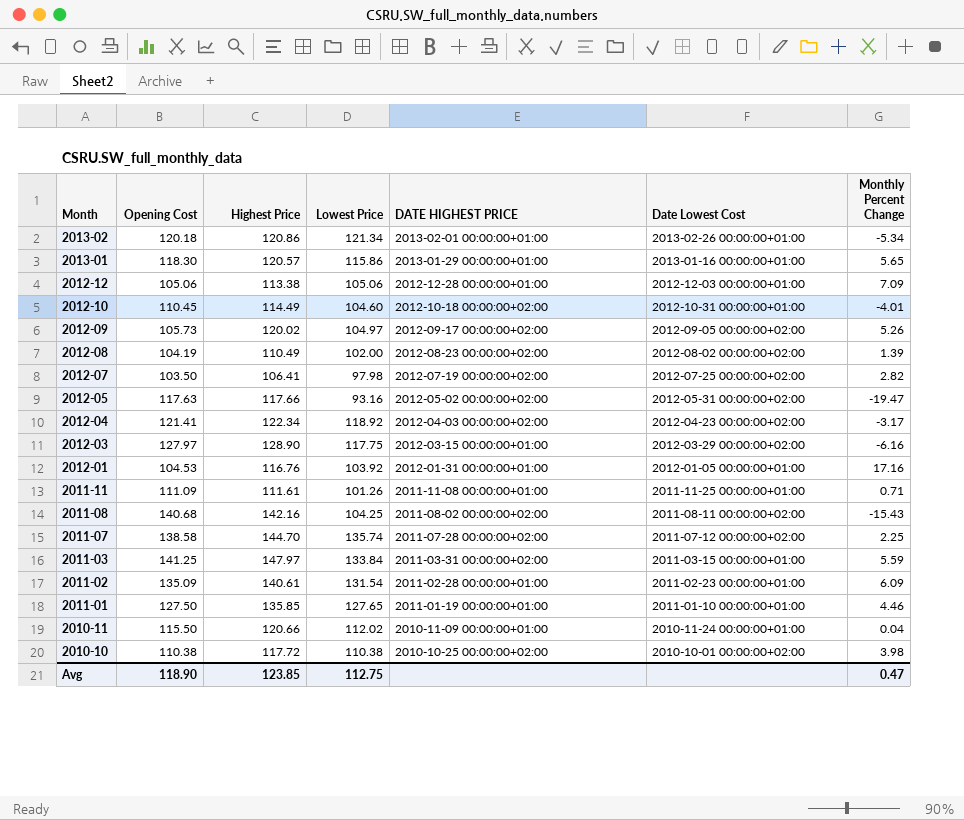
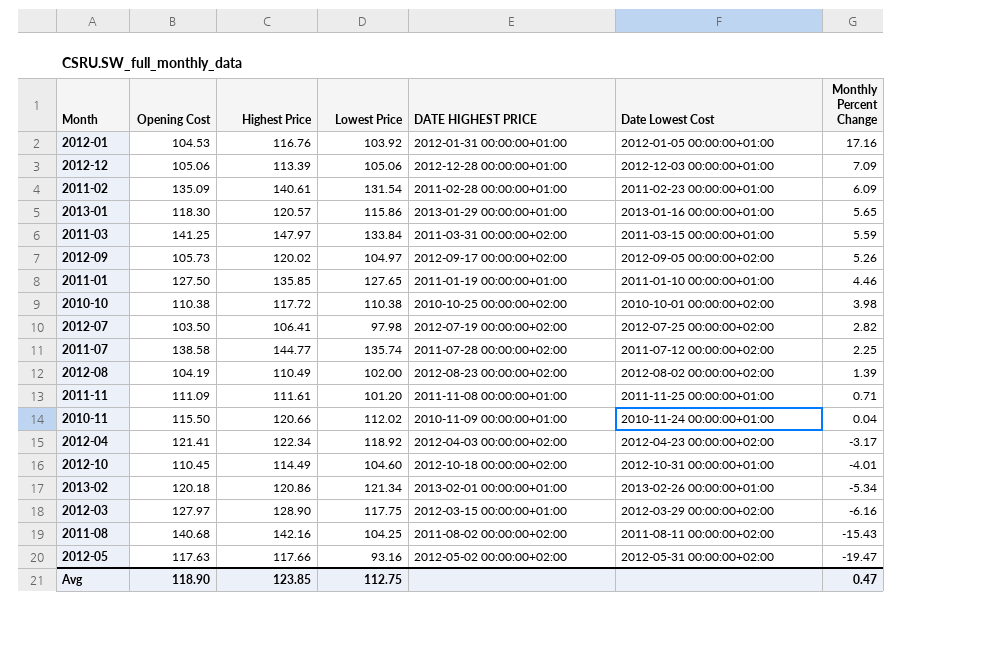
row order: Month descending -> Monthly Percent Change descending
2012-12 | Highest Price: 113.38 -> 113.39
2011-07 | Highest Price: 144.70 -> 144.77
2011-11 | Lowest Price: 101.26 -> 101.20

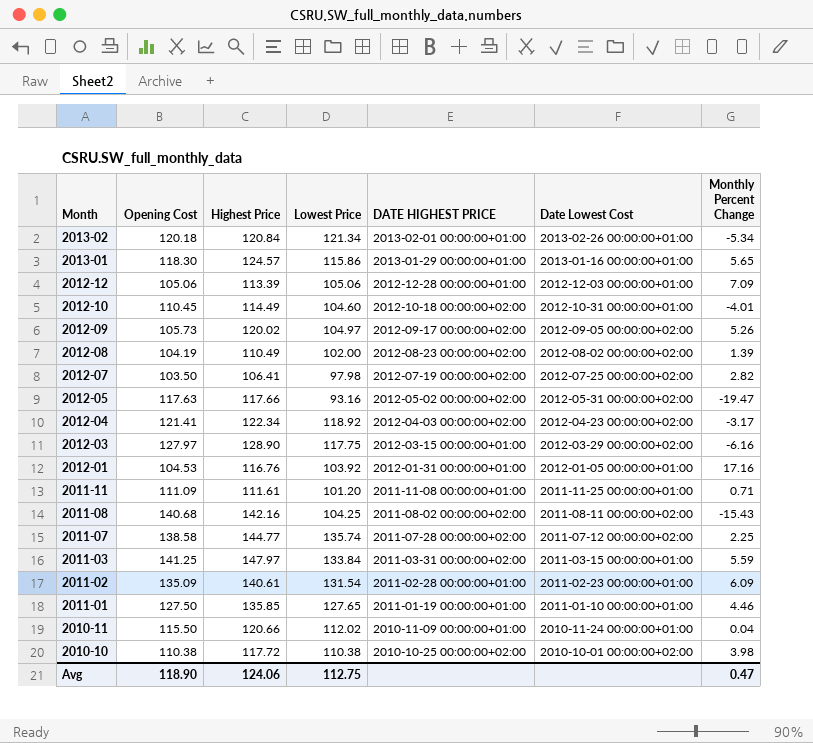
row order: Monthly Percent Change descending -> Month descending
2013-02 | Highest Price: 120.86 -> 120.84
2013-01 | Highest Price: 120.57 -> 124.57
Avg | Highest Price: 123.85 -> 124.06

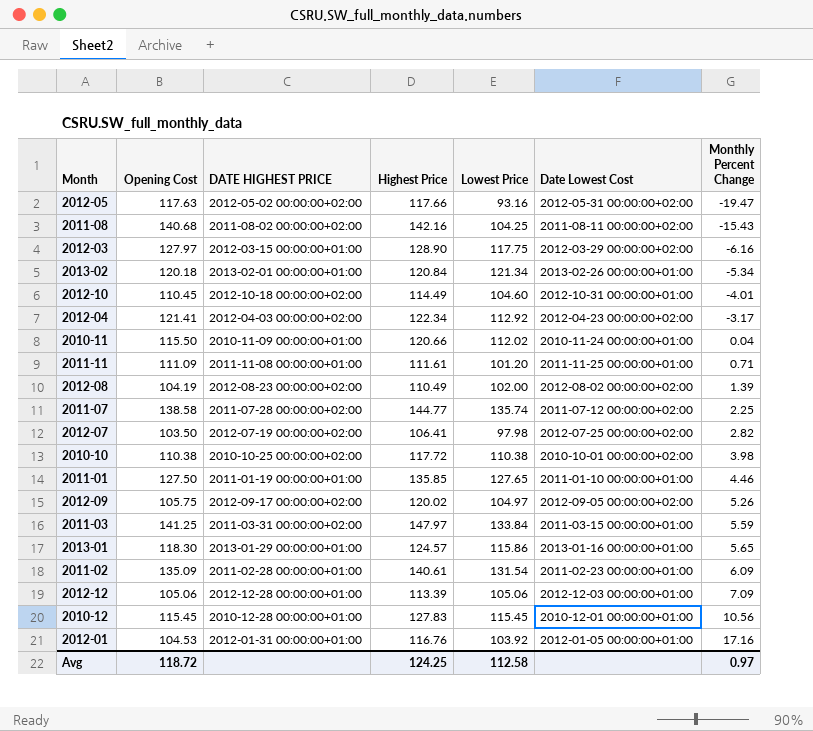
row order: Month descending -> Monthly Percent Change ascending
column DATE HIGHEST PRICE | position: 5 -> 3
2012-04 | Lowest Price: 118.92 -> 112.92
2012-09 | Opening Cost: 105.73 -> 105.75
row 2010-12: none -> 115.45 | 2010-12-28 00:00:00+01:00 | 127.83 | 115.45 | 2010-12-01 00:00:00+01:00 | 10.56
Avg | Opening Cost: 118.90 -> 118.72
Avg | Highest Price: 124.06 -> 124.25
Avg | Lowest Price: 112.75 -> 112.58
Avg | Monthly Percent Change: 0.47 -> 0.97

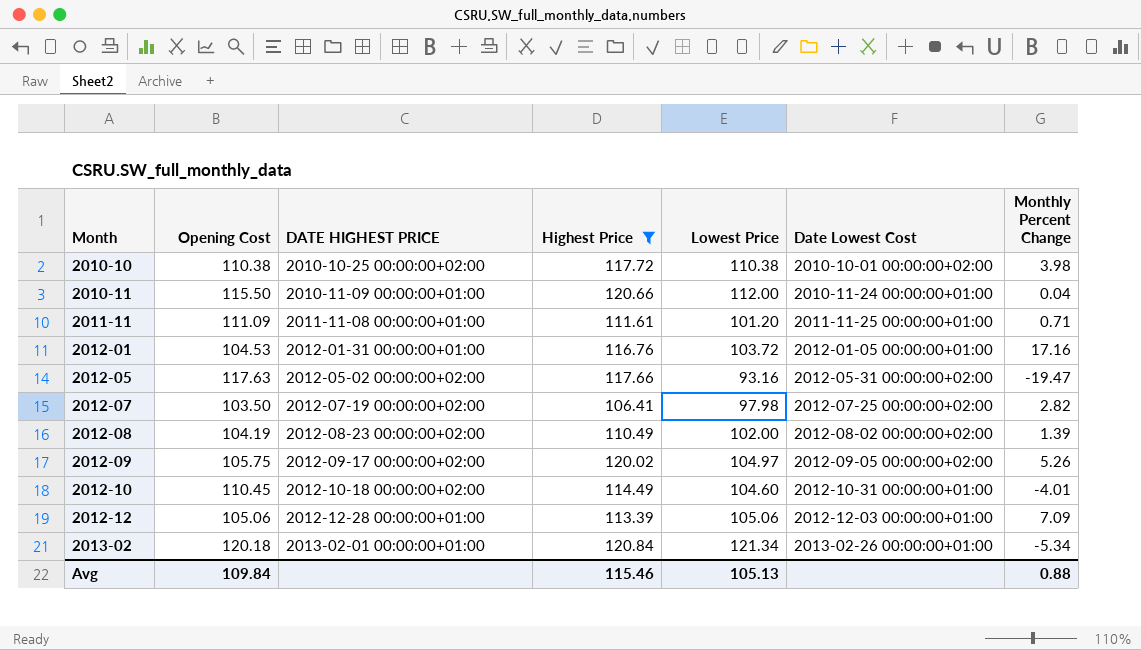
filter: none -> Highest Price <= 120.84
row order: Monthly Percent Change ascending -> Month ascending
2010-11 | Lowest Price: 112.02 -> 112.00
2012-01 | Lowest Price: 103.92 -> 103.72
Avg | Opening Cost: 118.72 -> 109.84
Avg | Highest Price: 124.25 -> 115.46
Avg | Lowest Price: 112.58 -> 105.13
Avg | Monthly Percent Change: 0.97 -> 0.88

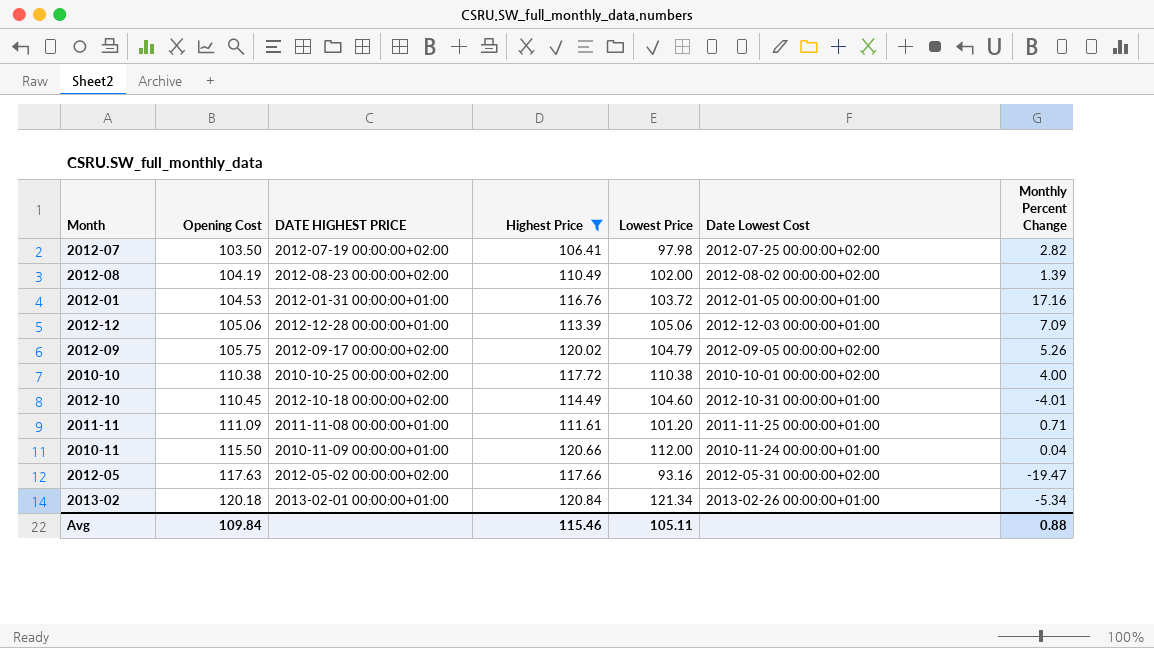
row order: Month ascending -> Opening Cost ascending
2012-09 | Lowest Price: 104.97 -> 104.79
2010-10 | Monthly Percent Change: 3.98 -> 4.00
Avg | Lowest Price: 105.13 -> 105.11

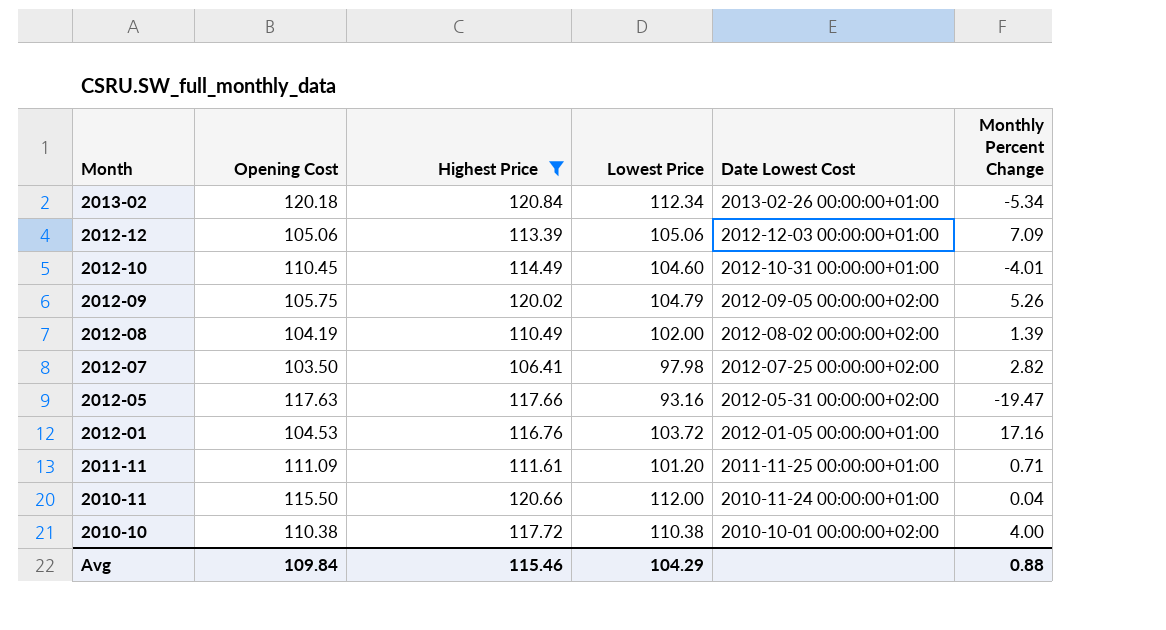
row order: Opening Cost ascending -> Month descending
column DATE HIGHEST PRICE | position: 3 -> none
2013-02 | Lowest Price: 121.34 -> 112.34
Avg | Lowest Price: 105.11 -> 104.29

